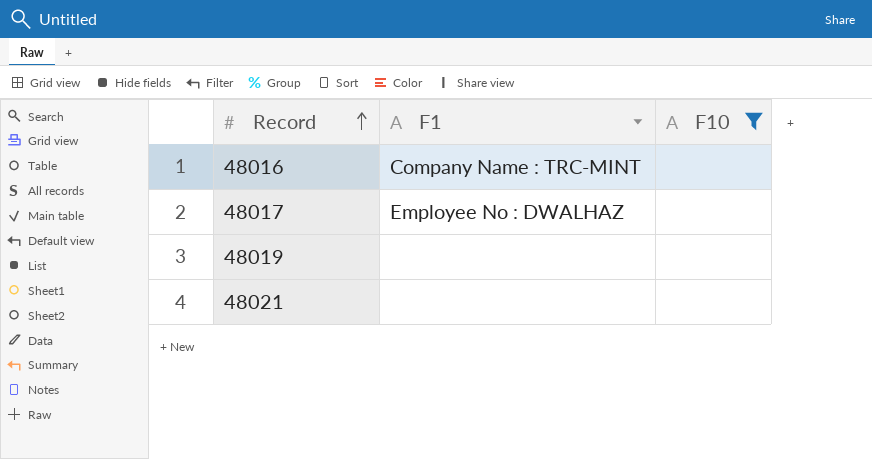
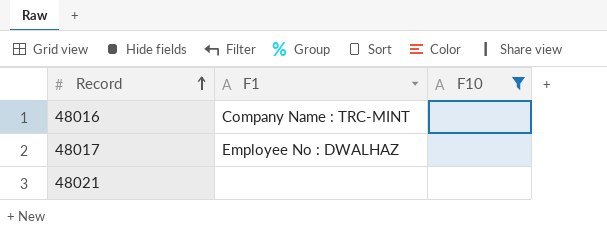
row 48019: none | none -> none

